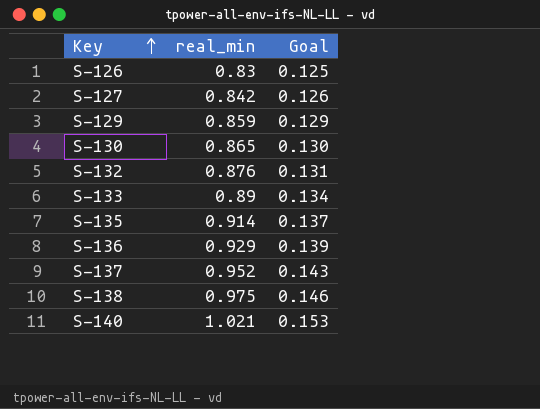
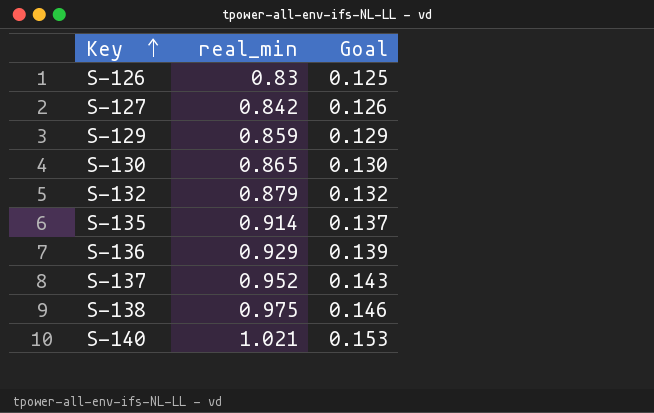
row S-133: 0.89 | 0.134 -> none
S-132 | real_min: 0.876 -> 0.879
S-132 | Goal: 0.131 -> 0.132

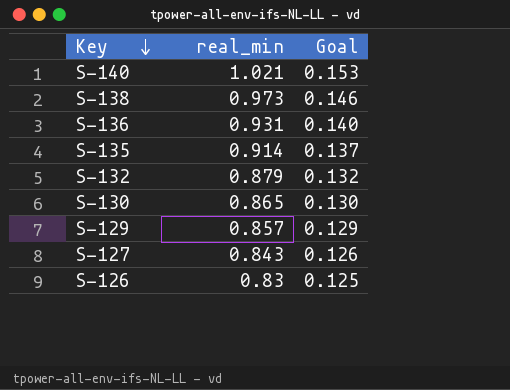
row order: Key ascending -> Key descending
row S-137: 0.952 | 0.143 -> none
S-138 | real_min: 0.975 -> 0.973
S-136 | real_min: 0.929 -> 0.931
S-136 | Goal: 0.139 -> 0.140
S-129 | real_min: 0.859 -> 0.857
S-127 | real_min: 0.842 -> 0.843

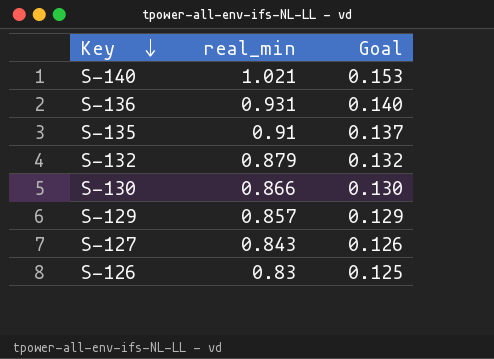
row S-138: 0.973 | 0.146 -> none
S-135 | real_min: 0.914 -> 0.91
S-130 | real_min: 0.865 -> 0.866

